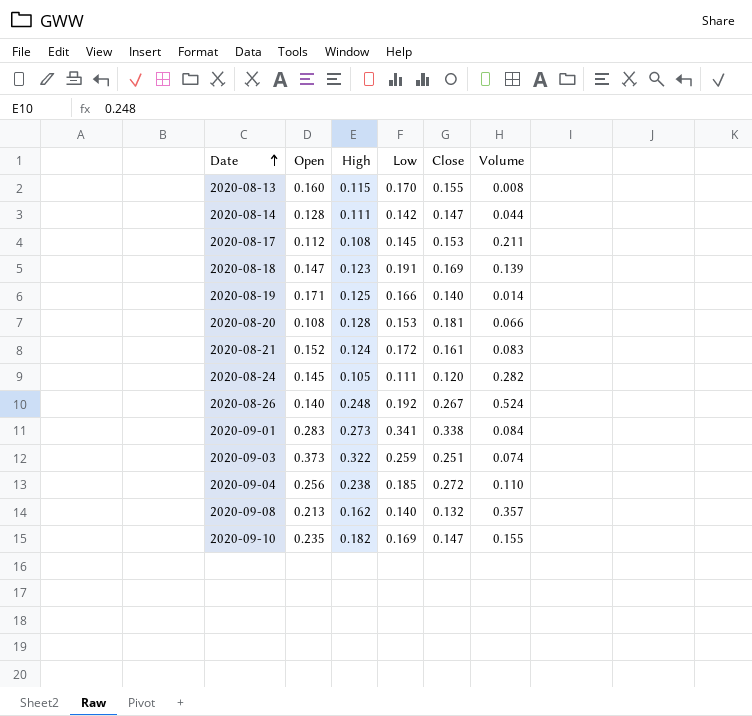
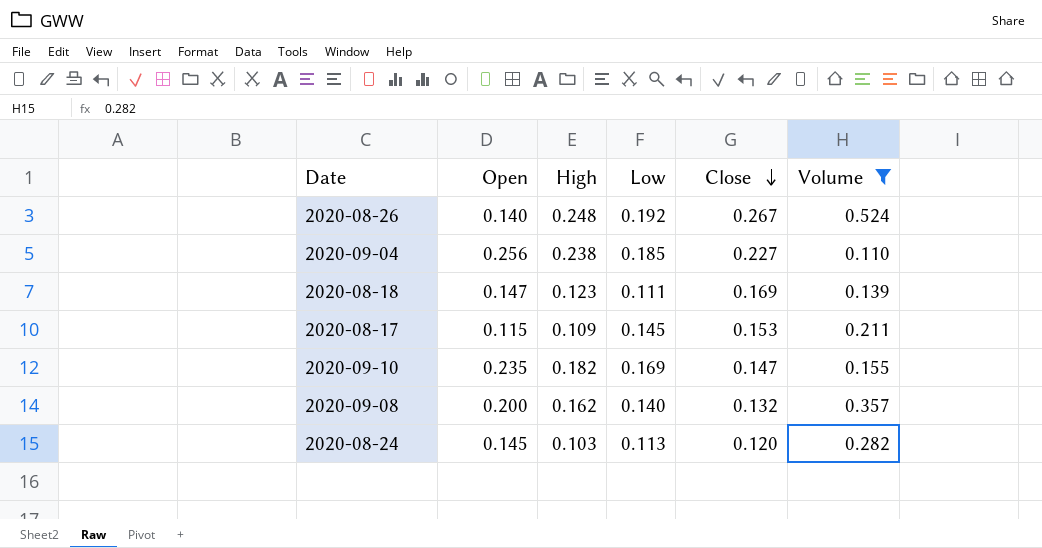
filter: none -> Volume >= 0.110
row order: Date ascending -> Close descending
2020-09-04 | Close: 0.272 -> 0.227
2020-08-18 | Low: 0.191 -> 0.111
2020-08-17 | Open: 0.112 -> 0.115
2020-08-17 | High: 0.108 -> 0.109
2020-09-08 | Open: 0.213 -> 0.200
2020-08-24 | High: 0.105 -> 0.103
2020-08-24 | Low: 0.111 -> 0.113

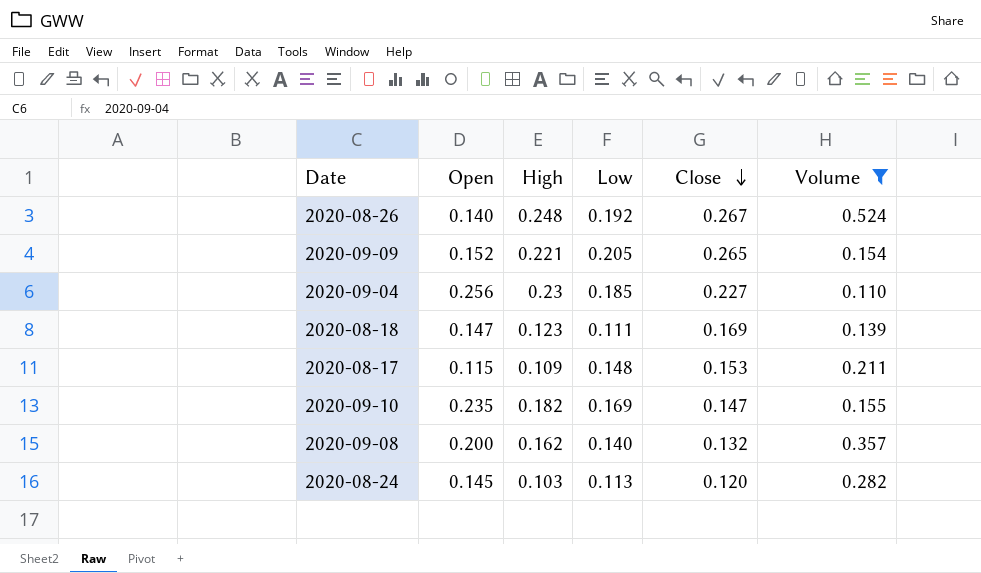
row 2020-09-09: none -> 0.152 | 0.221 | 0.205 | 0.265 | 0.154
2020-09-04 | High: 0.238 -> 0.23
2020-08-17 | Low: 0.145 -> 0.148

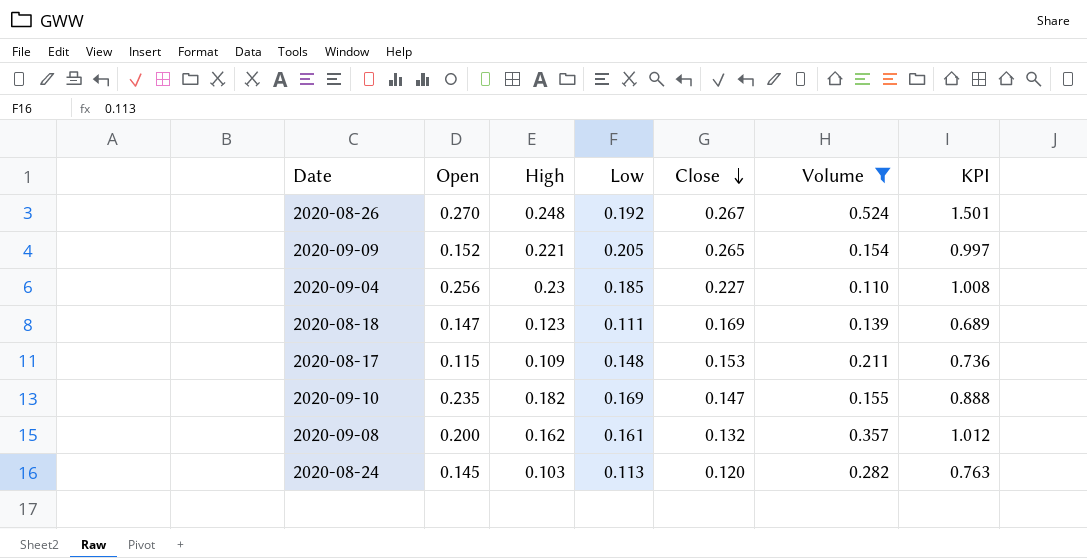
column KPI | formula: none -> [Open] + [High] + [Low] + [Close] + [Volume]
2020-08-26 | Open: 0.140 -> 0.270
2020-09-08 | Low: 0.140 -> 0.161

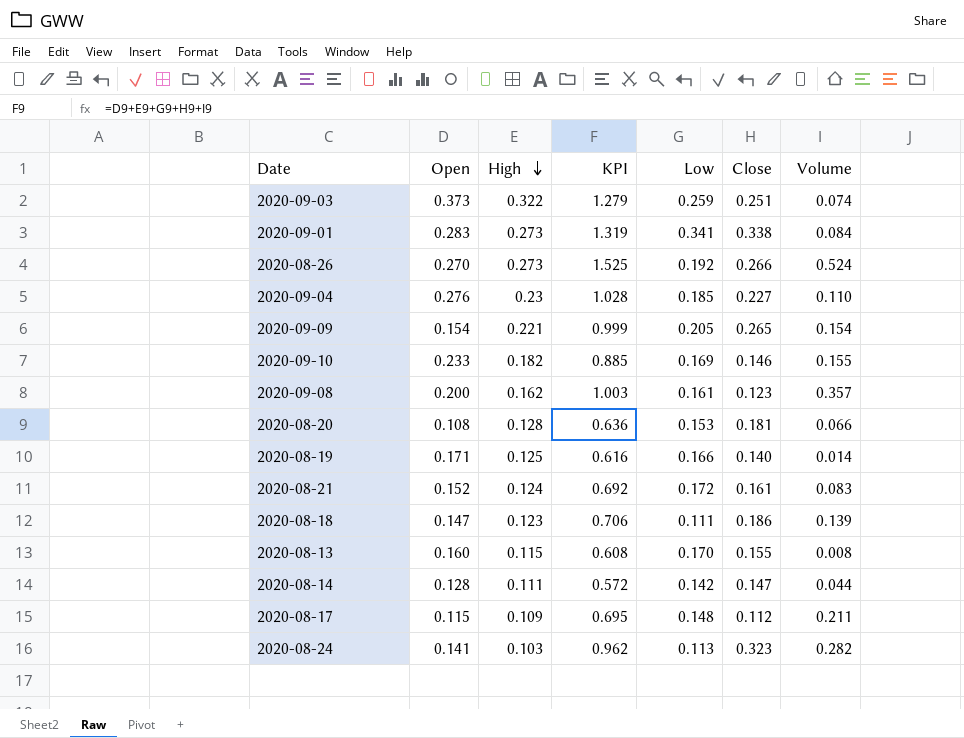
filter: Volume >= 0.110 -> none
row order: Close descending -> High descending
column KPI | position: 7 -> 4
2020-08-26 | High: 0.248 -> 0.273
2020-08-26 | KPI: 1.501 -> 1.525
2020-08-26 | Close: 0.267 -> 0.266
2020-09-04 | Open: 0.256 -> 0.276
2020-09-04 | KPI: 1.008 -> 1.028
2020-09-09 | Open: 0.152 -> 0.154
2020-09-09 | KPI: 0.997 -> 0.999
2020-09-10 | Open: 0.235 -> 0.233
2020-09-10 | KPI: 0.888 -> 0.885
2020-09-10 | Close: 0.147 -> 0.146
2020-09-08 | KPI: 1.012 -> 1.003
2020-09-08 | Close: 0.132 -> 0.123
2020-08-18 | KPI: 0.689 -> 0.706
2020-08-18 | Close: 0.169 -> 0.186
2020-08-17 | KPI: 0.736 -> 0.695
2020-08-17 | Close: 0.153 -> 0.112
2020-08-24 | Open: 0.145 -> 0.141
2020-08-24 | KPI: 0.763 -> 0.962
2020-08-24 | Close: 0.120 -> 0.323

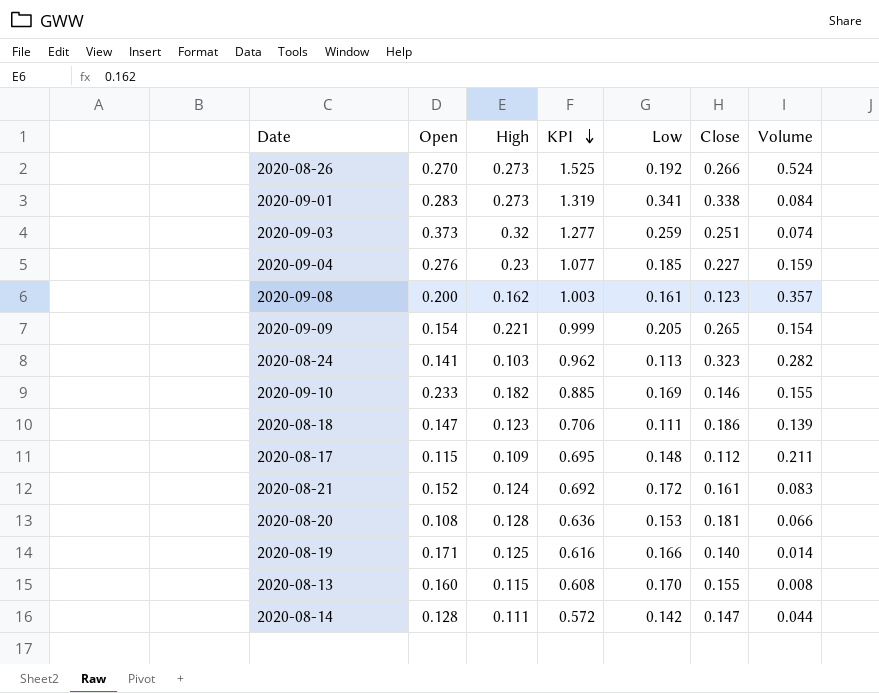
row order: High descending -> KPI descending
2020-09-03 | High: 0.322 -> 0.32
2020-09-03 | KPI: 1.279 -> 1.277
2020-09-04 | KPI: 1.028 -> 1.077
2020-09-04 | Volume: 0.110 -> 0.159

